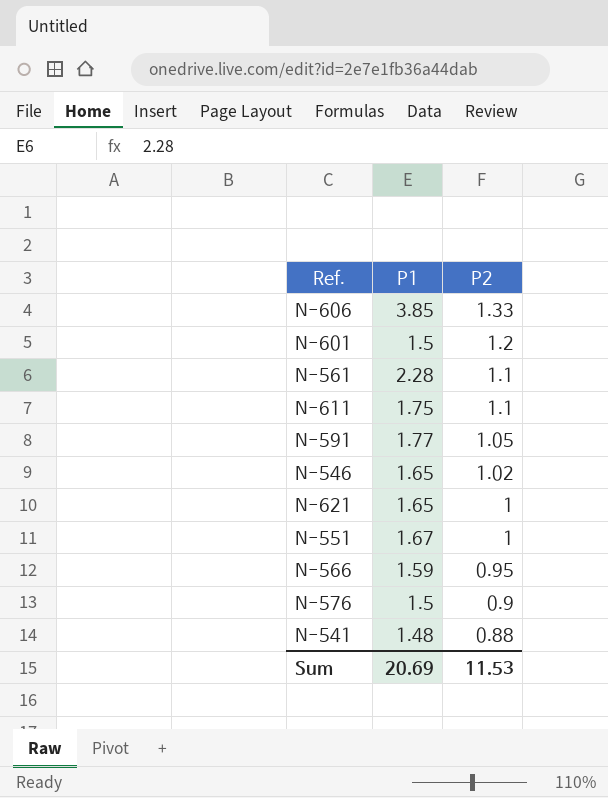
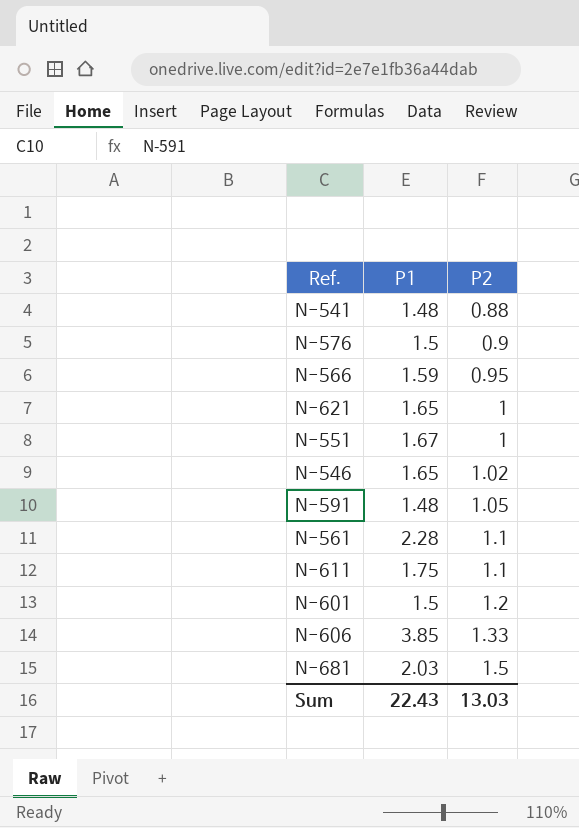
row order: P2 descending -> P2 ascending
N-591 | P1: 1.77 -> 1.48
row N-681: none -> 2.03 | 1.5
Sum | P1: 20.69 -> 22.43
Sum | P2: 11.53 -> 13.03

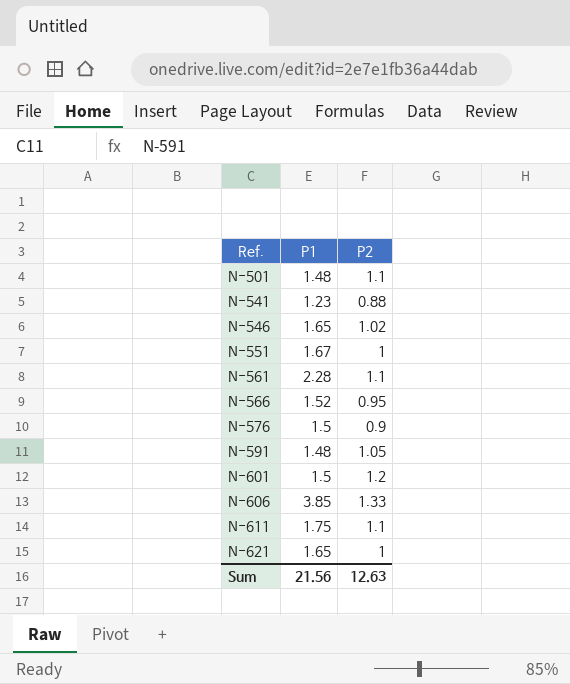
row order: P2 ascending -> Ref. ascending
row N-681: 2.03 | 1.5 -> none
row N-501: none -> 1.48 | 1.1
N-541 | P1: 1.48 -> 1.23
N-566 | P1: 1.59 -> 1.52
Sum | P1: 22.43 -> 21.56
Sum | P2: 13.03 -> 12.63

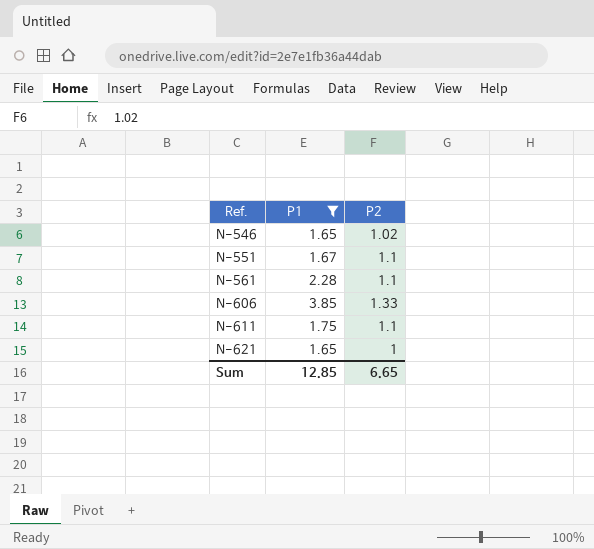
filter: none -> P1 >= 1.65
N-551 | P2: 1 -> 1.1
Sum | P1: 21.56 -> 12.85
Sum | P2: 12.63 -> 6.65

